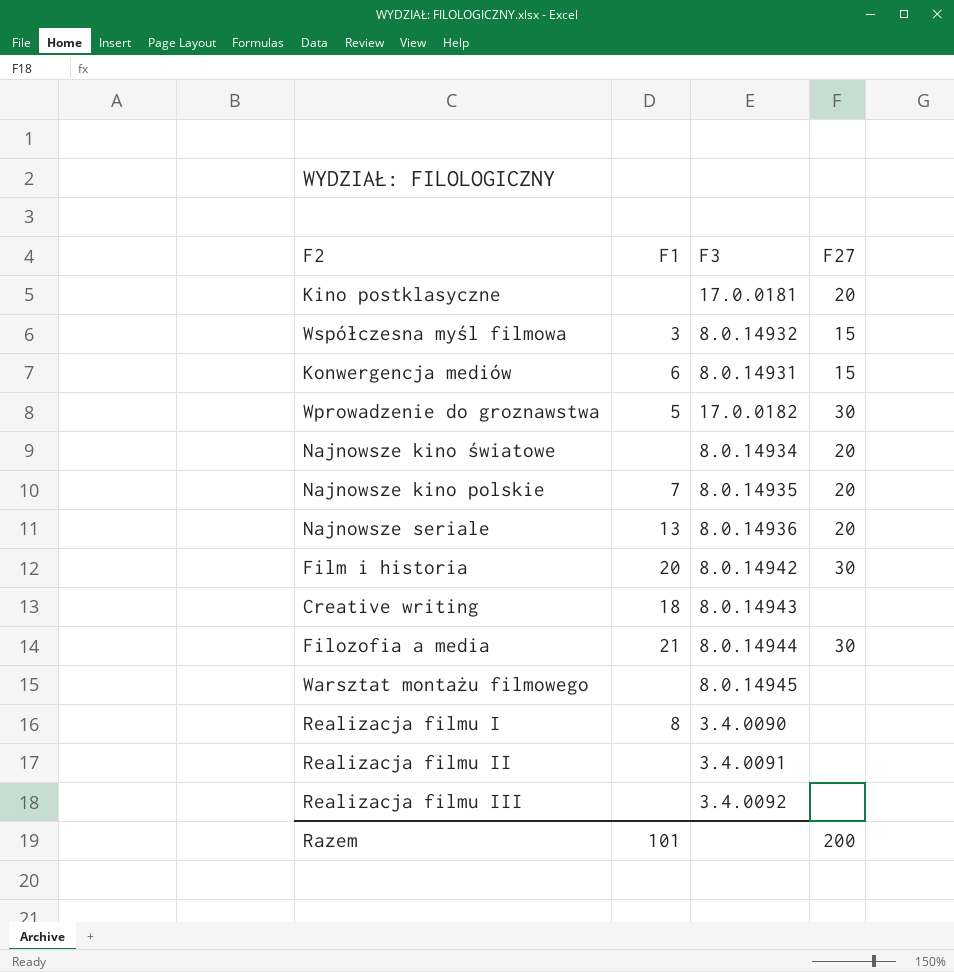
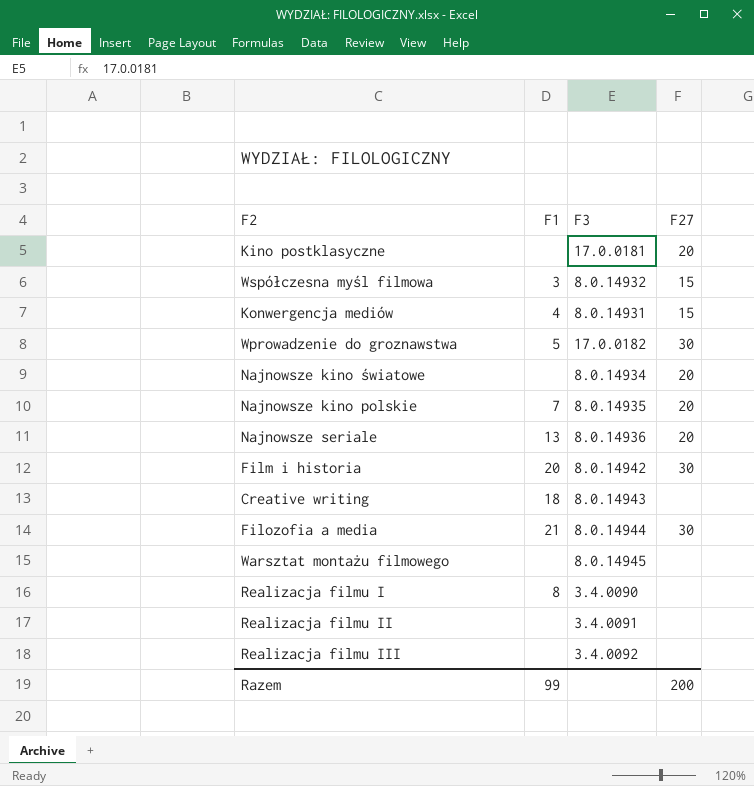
Konwergencja mediów | F1: 6 -> 4
Razem | F1: 101 -> 99

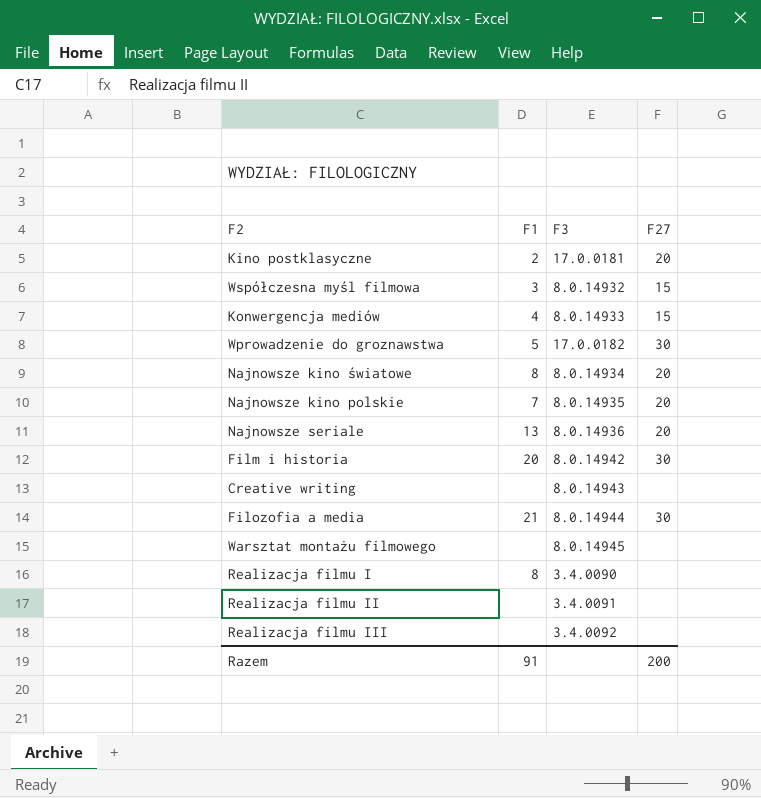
Kino postklasyczne | F1: none -> 2
Konwergencja mediów | F3: 8.0.14931 -> 8.0.14933
Najnowsze kino światowe | F1: none -> 8
Creative writing | F1: 18 -> none
Razem | F1: 99 -> 91

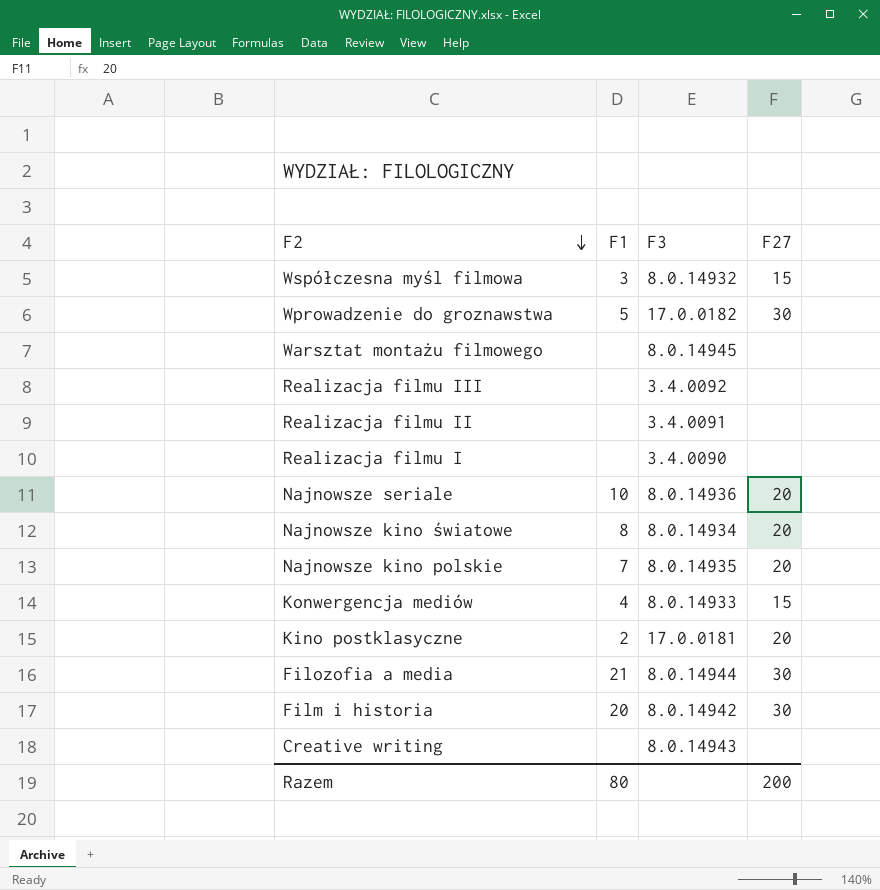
row order: none -> F2 descending
Realizacja filmu I | F1: 8 -> none
Najnowsze seriale | F1: 13 -> 10
Razem | F1: 91 -> 80

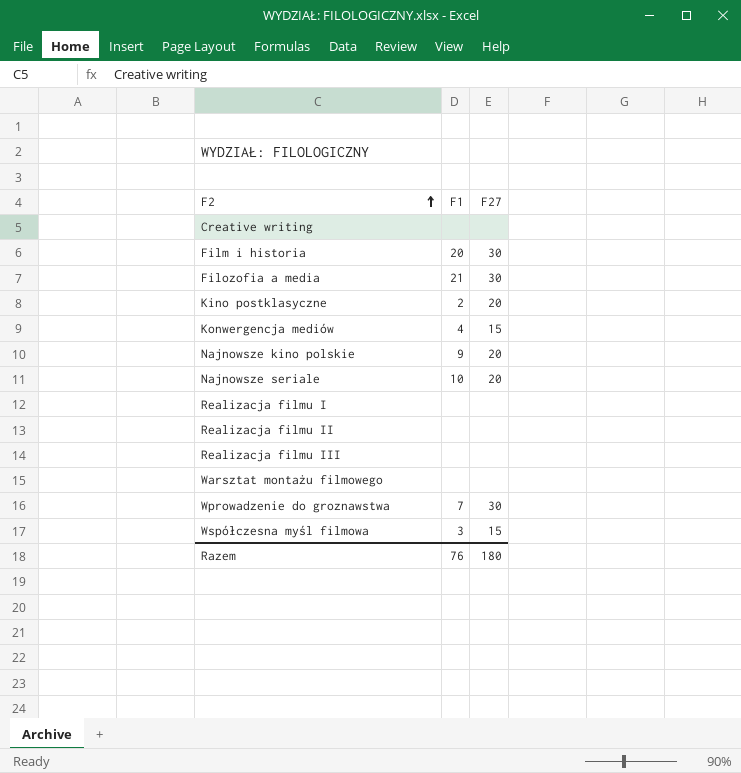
row order: F2 descending -> F2 ascending
column F3 | position: 3 -> none
row Najnowsze kino światowe: 8 | 8.0.14934 | 20 -> none
Najnowsze kino polskie | F1: 7 -> 9
Wprowadzenie do groznawstwa | F1: 5 -> 7
Razem | F1: 80 -> 76
Razem | F27: 200 -> 180

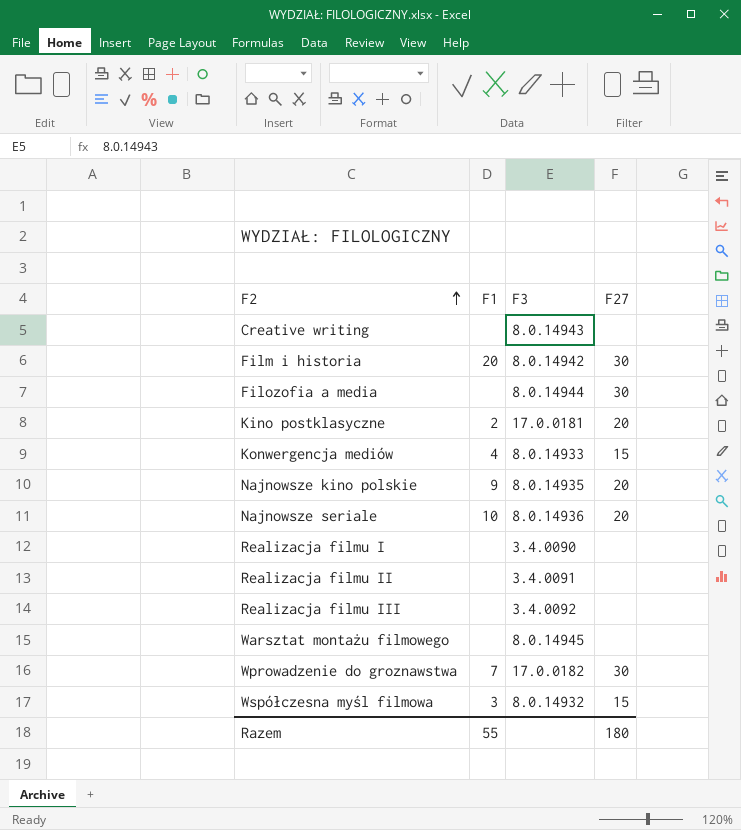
column F3 | position: none -> 3
Filozofia a media | F1: 21 -> none
Razem | F1: 76 -> 55

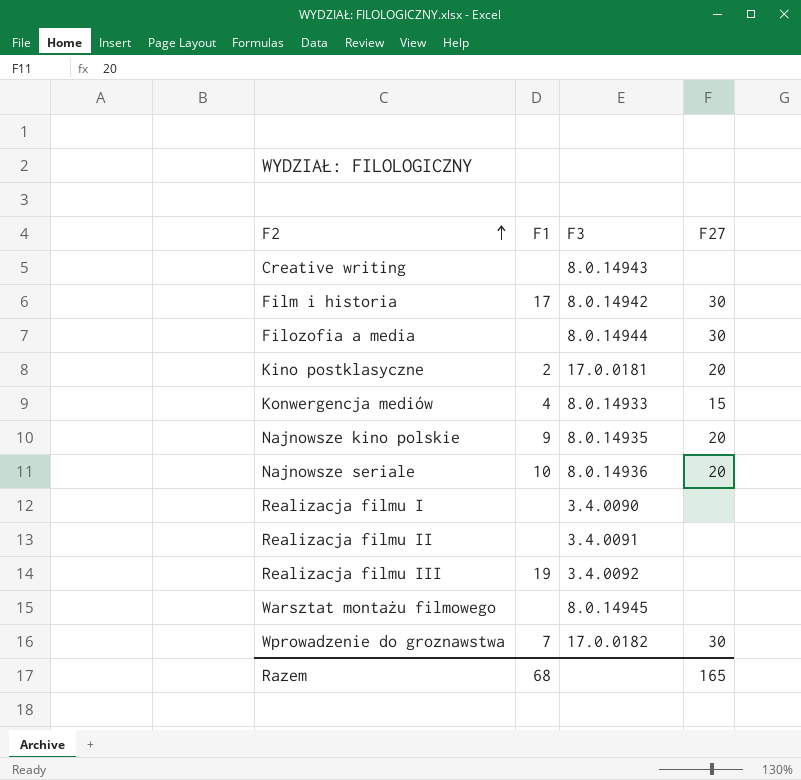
row Współczesna myśl filmowa: 3 | 8.0.14932 | 15 -> none
Film i historia | F1: 20 -> 17
Realizacja filmu III | F1: none -> 19
Razem | F1: 55 -> 68
Razem | F27: 180 -> 165

